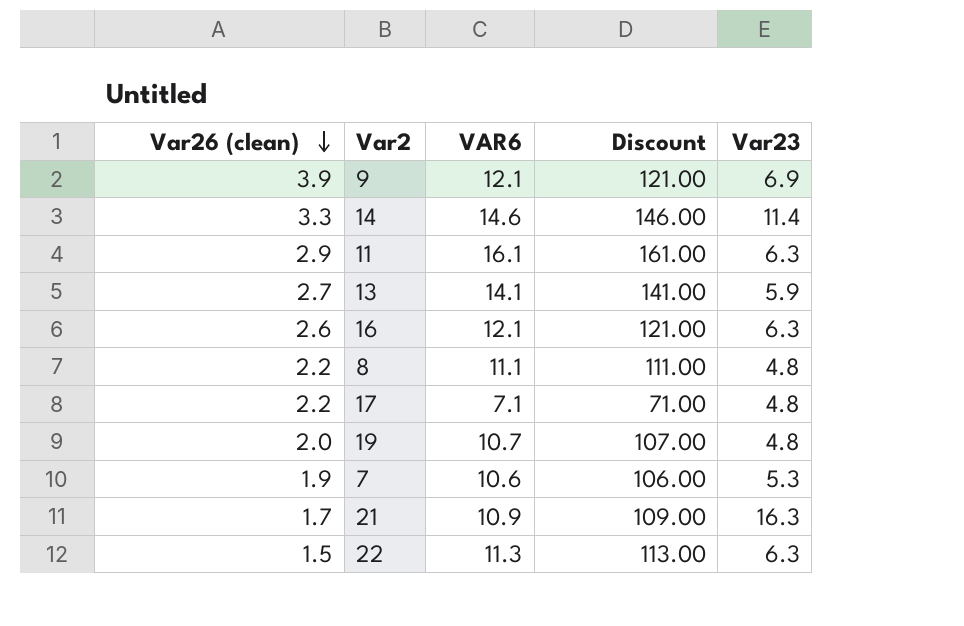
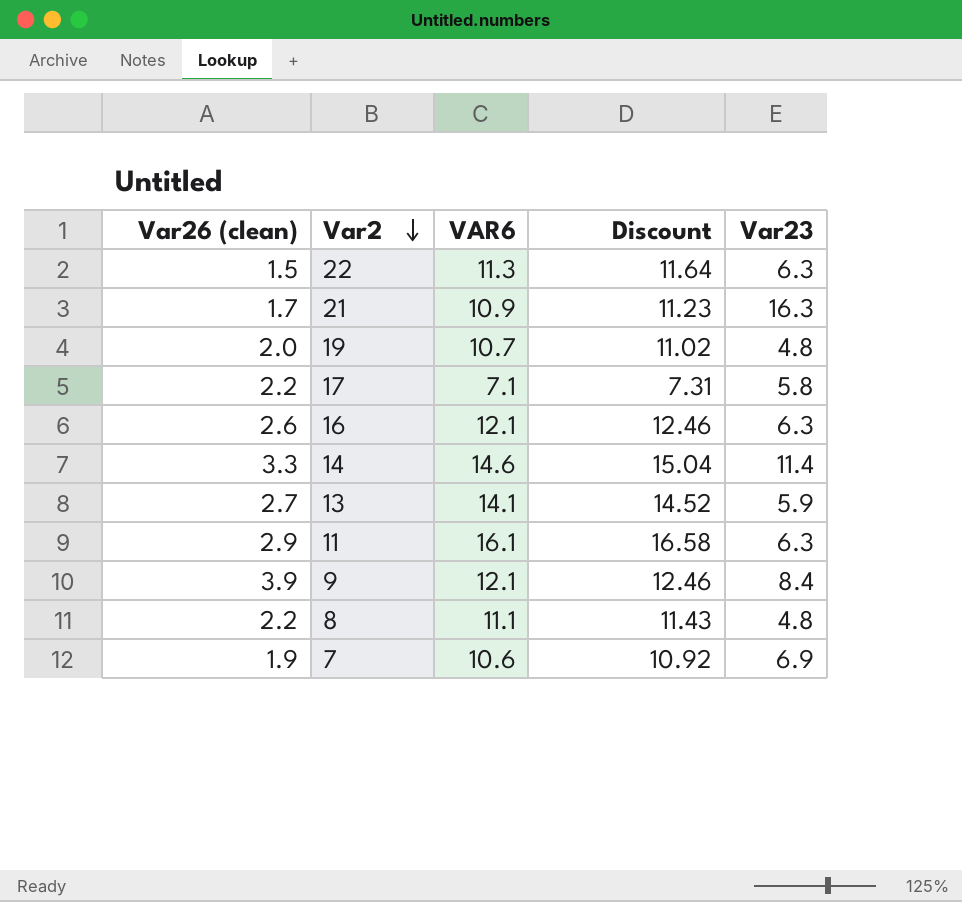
row order: Var26 (clean) descending -> Var2 descending
column Discount | formula: [VAR6] * 10 -> [VAR6] * 1.03
17 | Var23: 4.8 -> 5.8
9 | Var23: 6.9 -> 8.4
7 | Var23: 5.3 -> 6.9

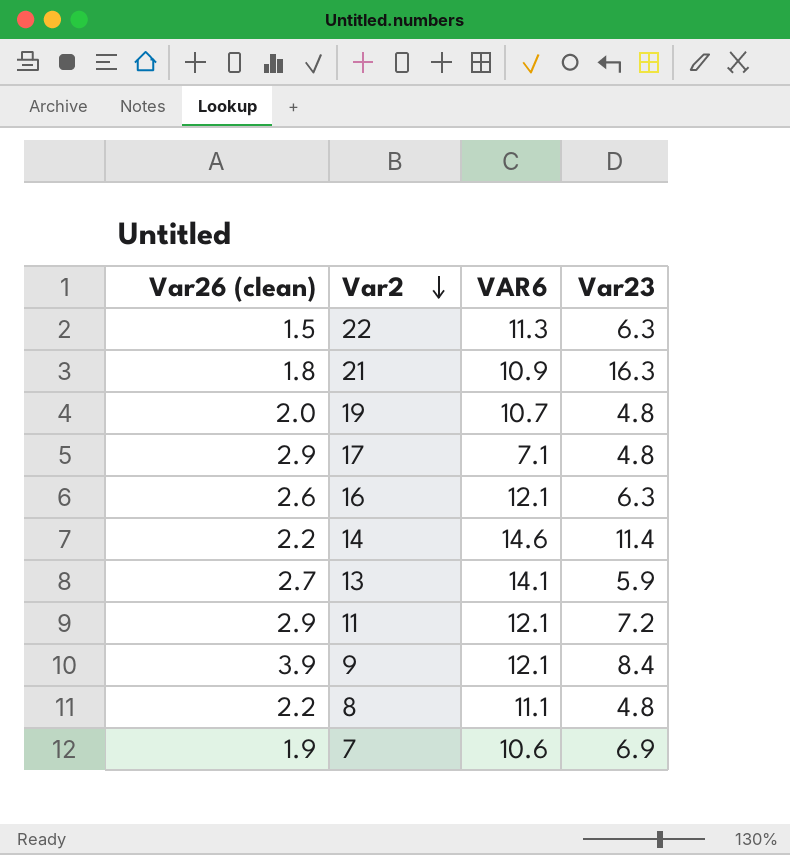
column Discount | formula: [VAR6] * 1.03 -> none
21 | Var26 (clean): 1.7 -> 1.8
17 | Var26 (clean): 2.2 -> 2.9
17 | Var23: 5.8 -> 4.8
14 | Var26 (clean): 3.3 -> 2.2
11 | VAR6: 16.1 -> 12.1
11 | Var23: 6.3 -> 7.2

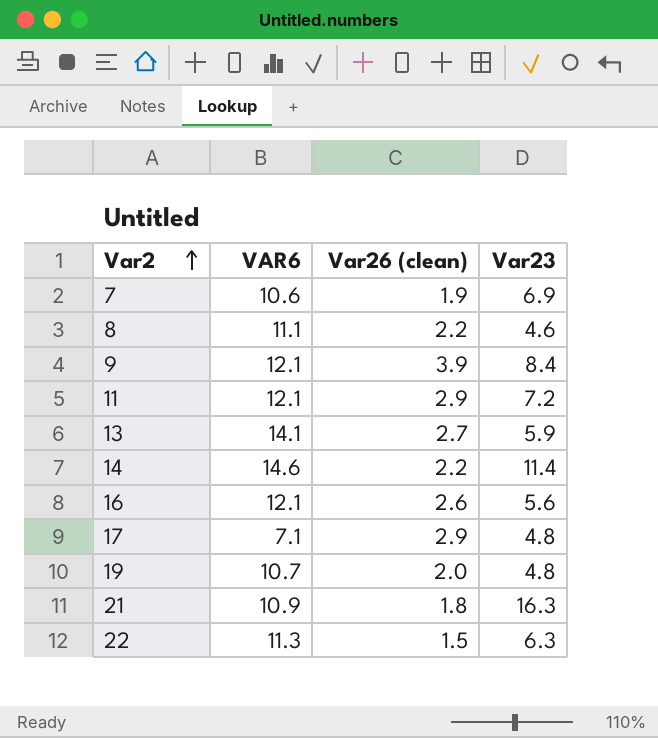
row order: Var2 descending -> Var2 ascending
column Var26 (clean) | position: 1 -> 3
8 | Var23: 4.8 -> 4.6
16 | Var23: 6.3 -> 5.6

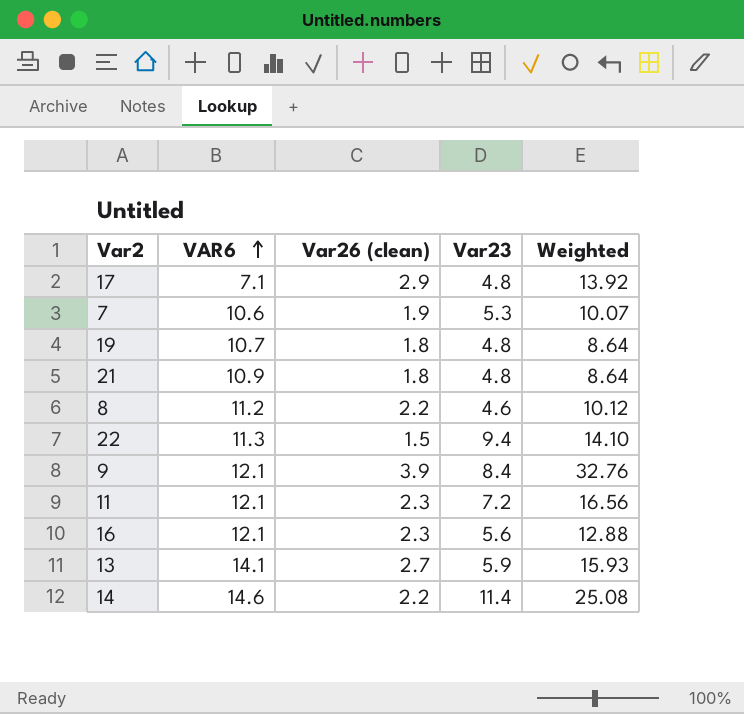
row order: Var2 ascending -> VAR6 ascending
column Weighted | formula: none -> [Var26 (clean)] * [Var23]
7 | Var23: 6.9 -> 5.3
19 | Var26 (clean): 2.0 -> 1.8
21 | Var23: 16.3 -> 4.8
8 | VAR6: 11.1 -> 11.2
22 | Var23: 6.3 -> 9.4
11 | Var26 (clean): 2.9 -> 2.3
16 | Var26 (clean): 2.6 -> 2.3

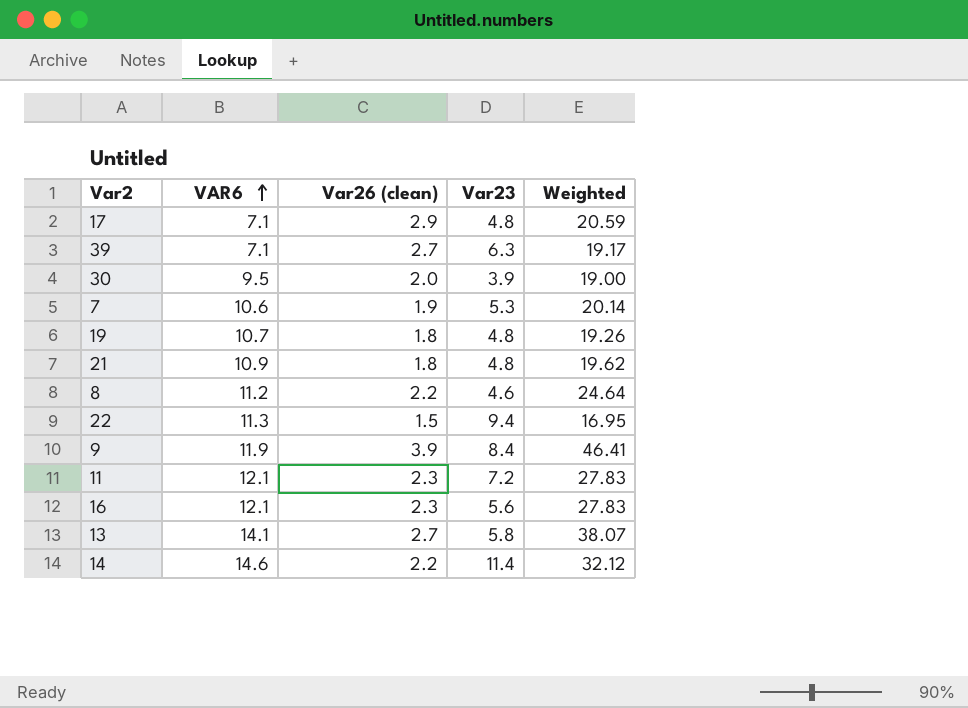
column Weighted | formula: [Var26 (clean)] * [Var23] -> [VAR6] * [Var26 (clean)]
row 39: none -> 7.1 | 2.7 | 6.3 | 19.17
row 30: none -> 9.5 | 2.0 | 3.9 | 19.00
9 | VAR6: 12.1 -> 11.9
13 | Var23: 5.9 -> 5.8

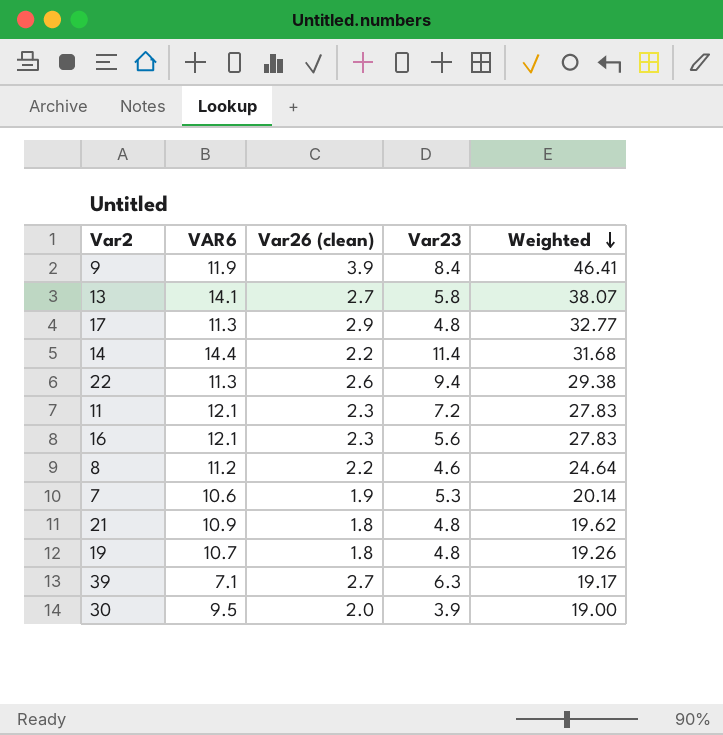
row order: VAR6 ascending -> Weighted descending
17 | VAR6: 7.1 -> 11.3
17 | Weighted: 20.59 -> 32.77
14 | VAR6: 14.6 -> 14.4
14 | Weighted: 32.12 -> 31.68
22 | Var26 (clean): 1.5 -> 2.6
22 | Weighted: 16.95 -> 29.38

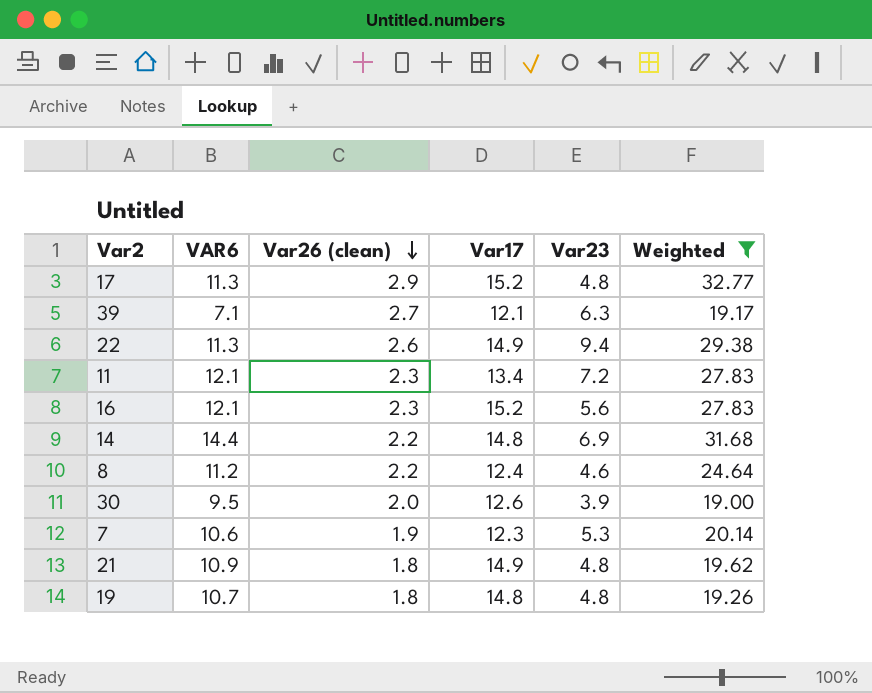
filter: none -> Weighted <= 32.77
row order: Weighted descending -> Var26 (clean) descending
column Var17 | position: none -> 4
14 | Var23: 11.4 -> 6.9

